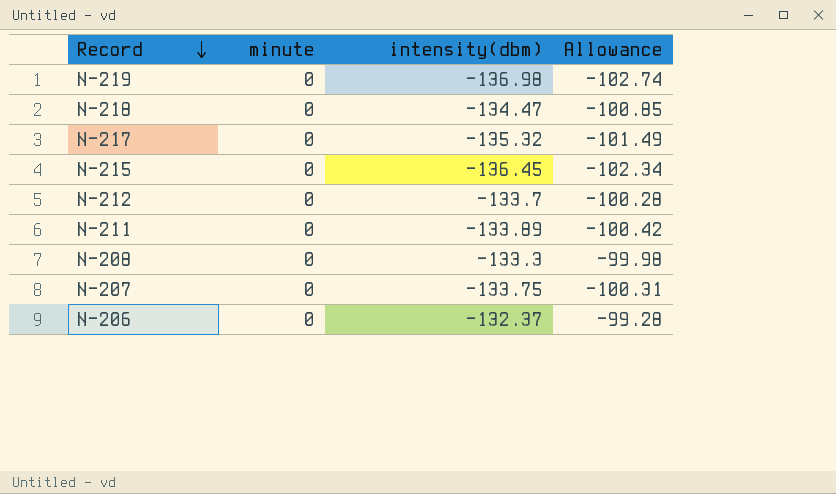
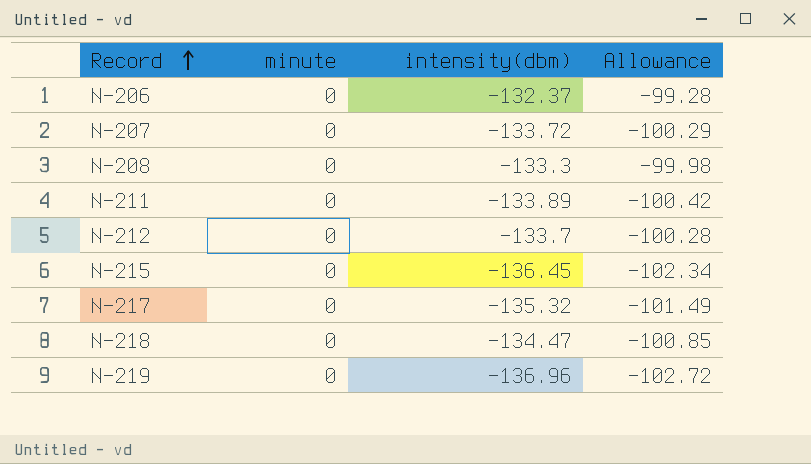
row order: Record descending -> Record ascending
N-207 | intensity(dbm): -133.75 -> -133.72
N-207 | Allowance: -100.31 -> -100.29
N-219 | intensity(dbm): -136.98 -> -136.96
N-219 | Allowance: -102.74 -> -102.72

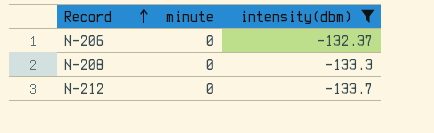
filter: none -> intensity(dbm) >= -133.7
column Allowance | formula: [intensity(dbm)] * 0.75 -> none

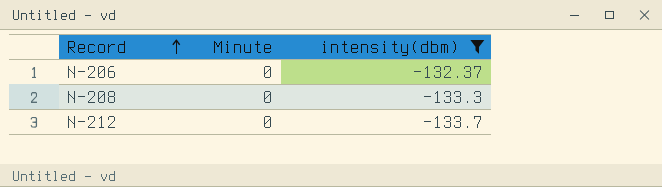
column name: minute -> Minute

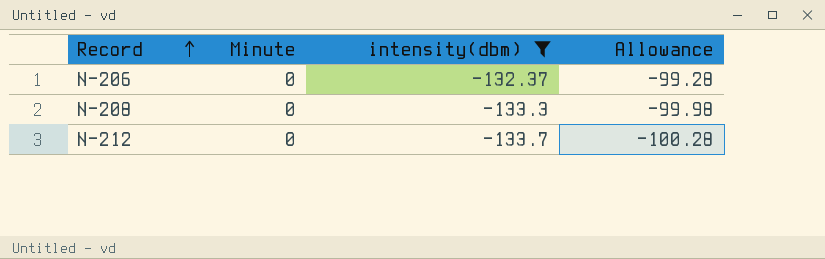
column Allowance | formula: none -> [intensity(dbm)] * 0.75

